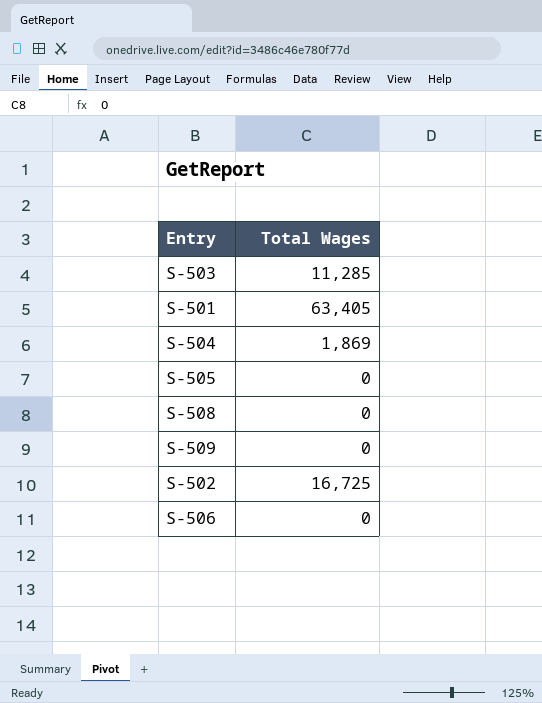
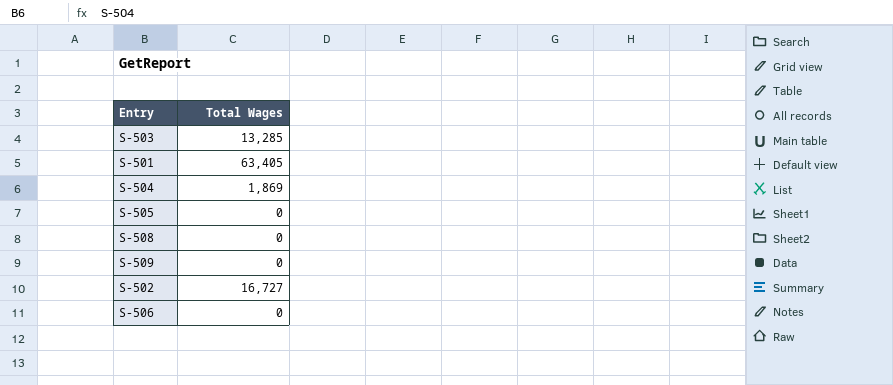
S-503 | Total Wages: 11,285 -> 13,285
S-502 | Total Wages: 16,725 -> 16,727

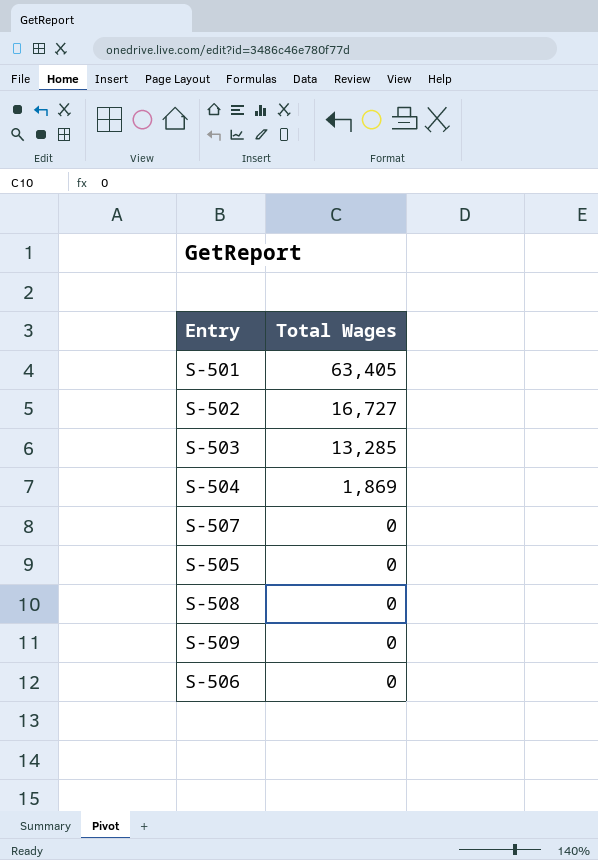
row order: none -> Total Wages descending
row S-507: none -> 0

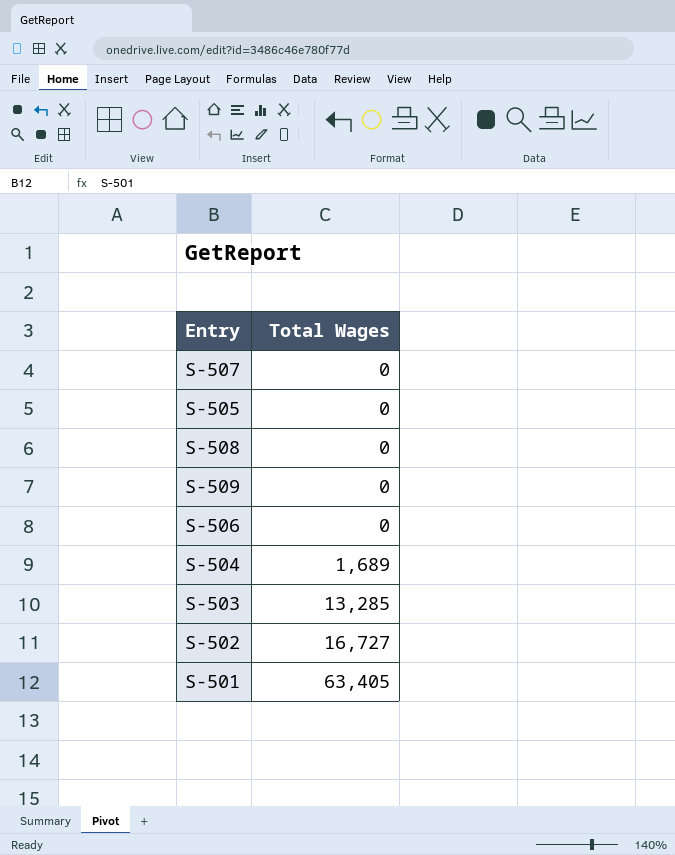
row order: Total Wages descending -> Total Wages ascending
S-504 | Total Wages: 1,869 -> 1,689

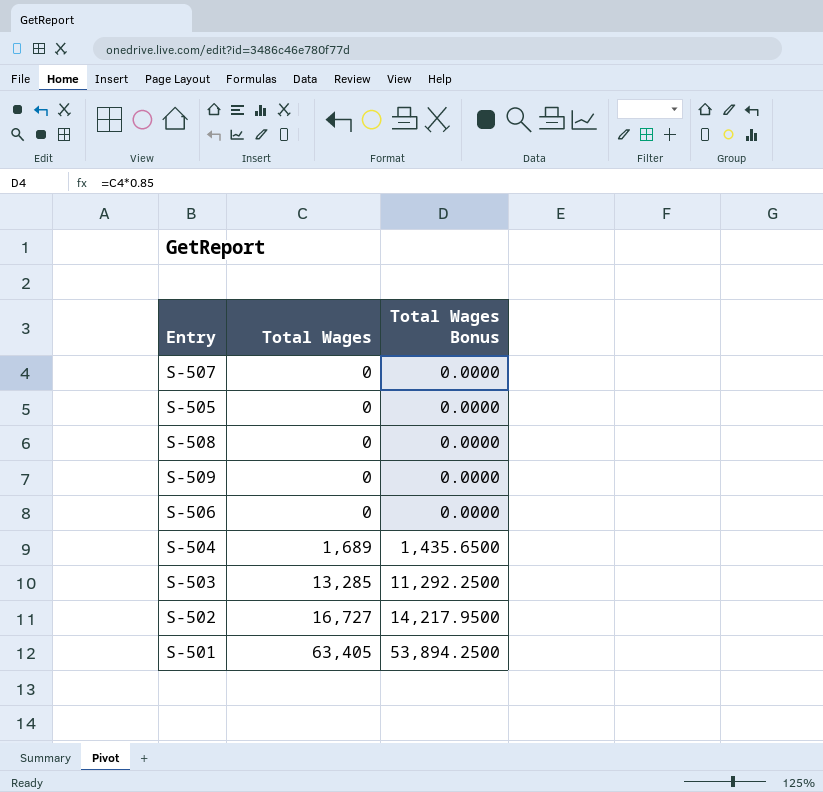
column Total Wages Bonus | formula: none -> [Total Wages] * 0.85

